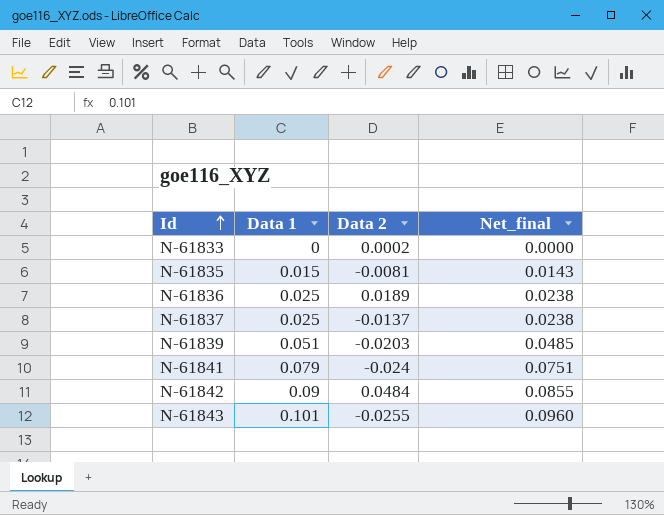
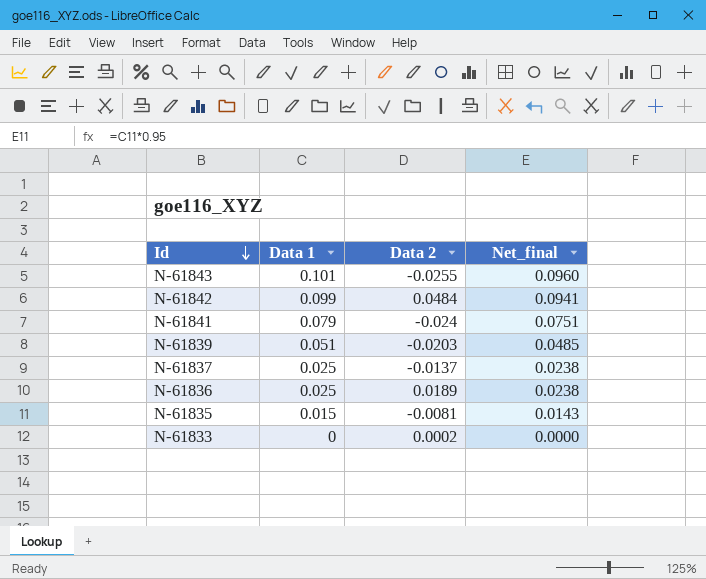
row order: Id ascending -> Id descending
N-61842 | Data 1: 0.09 -> 0.099
N-61842 | Net_final: 0.0855 -> 0.0941

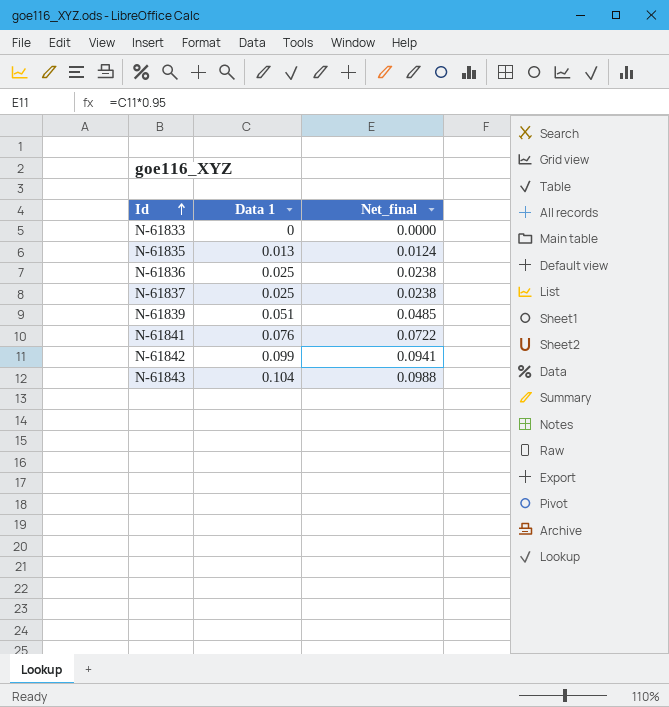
row order: Id descending -> Id ascending
column Data 2 | position: 3 -> none
N-61835 | Data 1: 0.015 -> 0.013
N-61835 | Net_final: 0.0143 -> 0.0124
N-61841 | Data 1: 0.079 -> 0.076
N-61841 | Net_final: 0.0751 -> 0.0722
N-61843 | Data 1: 0.101 -> 0.104
N-61843 | Net_final: 0.0960 -> 0.0988

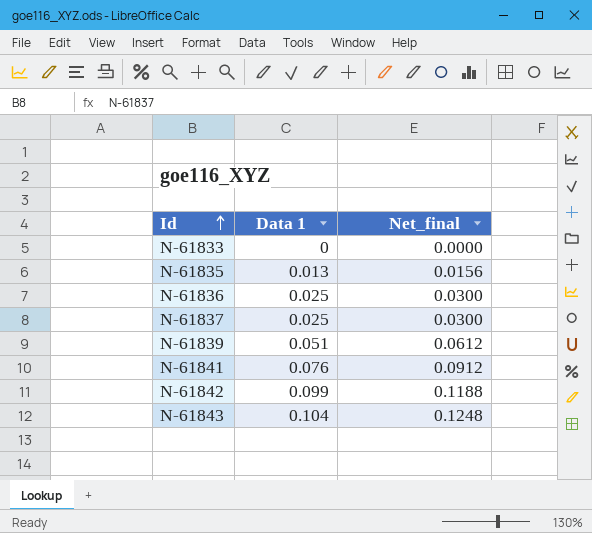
column Net_final | formula: [Data 1] * 0.95 -> [Data 1] * 1.2

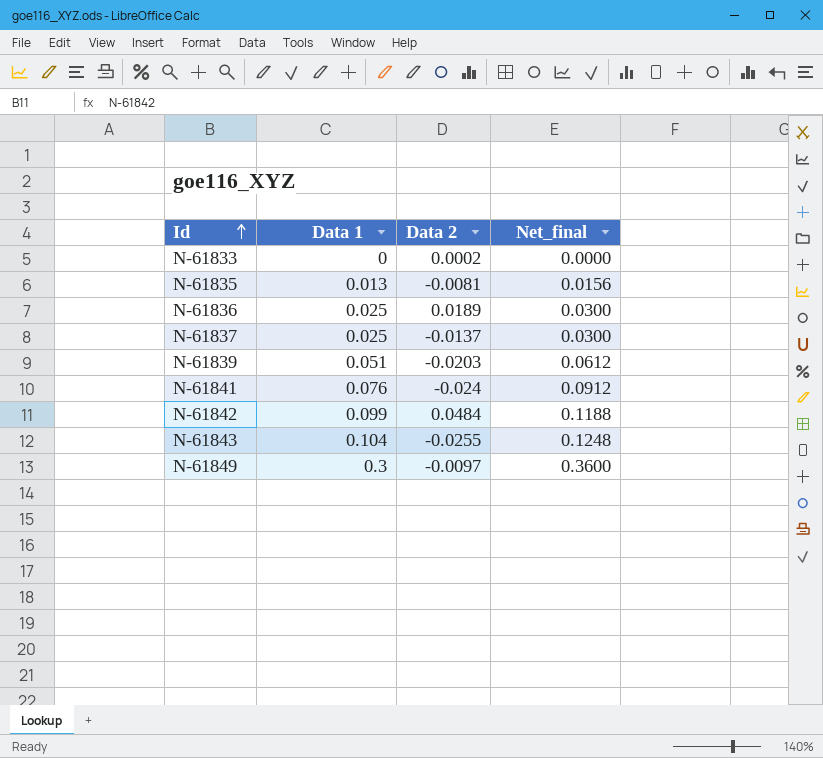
column Data 2 | position: none -> 3
row N-61849: none -> 0.3 | -0.0097 | 0.3600

